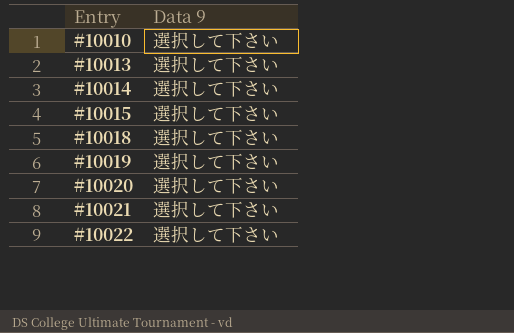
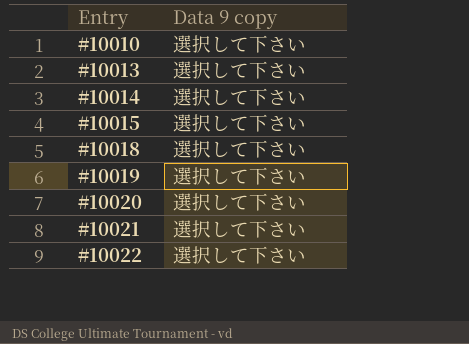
column name: Data 9 -> Data 9 copy

